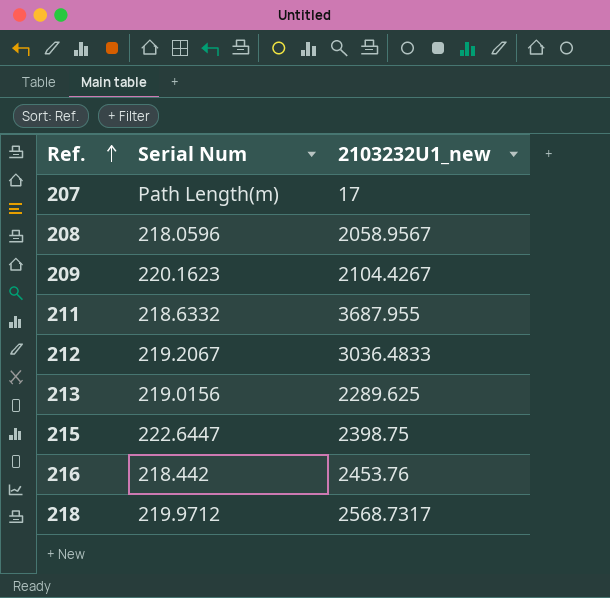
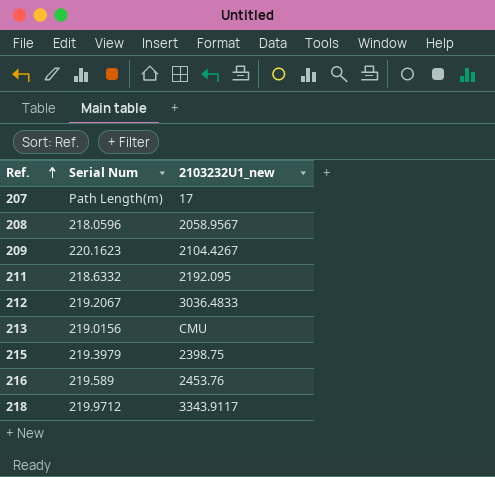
211 | 2103232U1_new: 3687.955 -> 2192.095
213 | 2103232U1_new: 2289.625 -> CMU
215 | Serial Num: 222.6447 -> 219.3979
216 | Serial Num: 218.442 -> 219.589
218 | 2103232U1_new: 2568.7317 -> 3343.9117

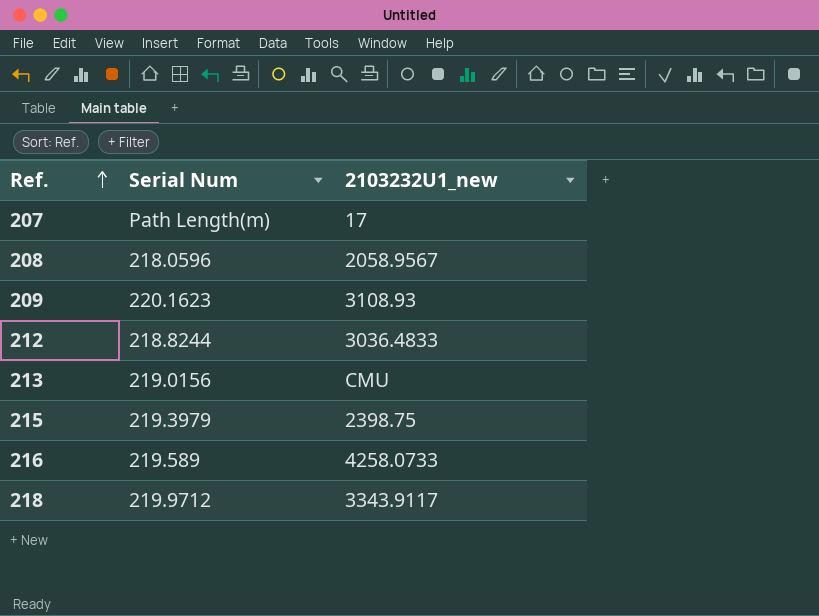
row 211: 218.6332 | 2192.095 -> none
209 | 2103232U1_new: 2104.4267 -> 3108.93
212 | Serial Num: 219.2067 -> 218.8244
216 | 2103232U1_new: 2453.76 -> 4258.0733

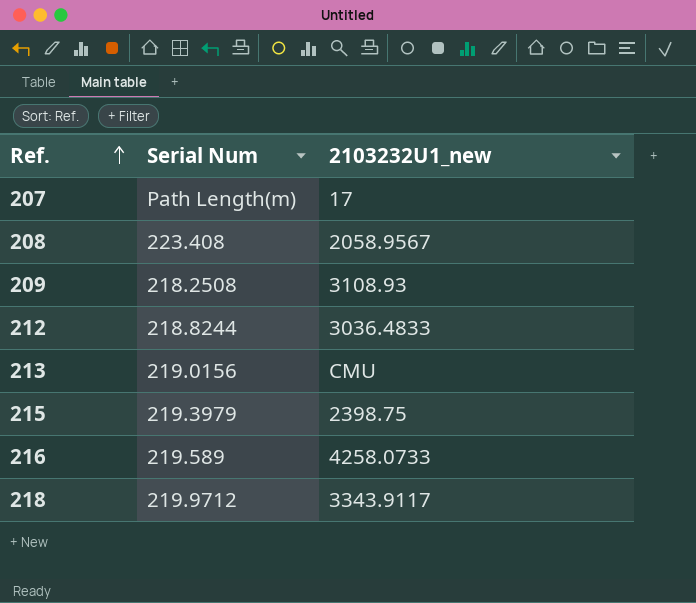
208 | Serial Num: 218.0596 -> 223.408
209 | Serial Num: 220.1623 -> 218.2508

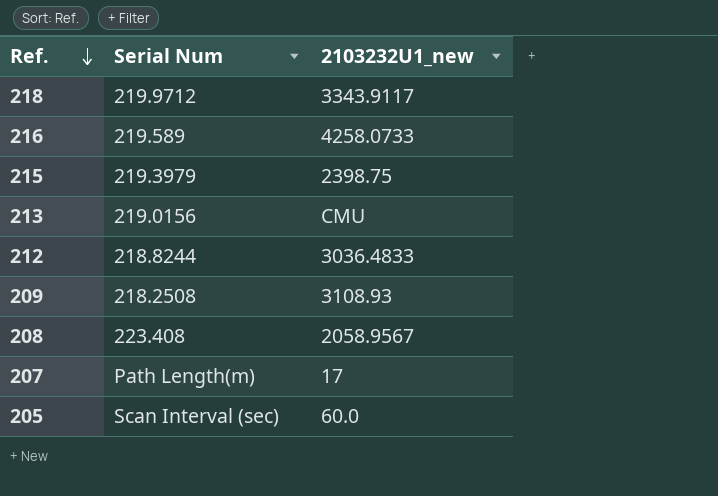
row order: Ref. ascending -> Ref. descending
row 205: none -> Scan Interval (sec) | 60.0

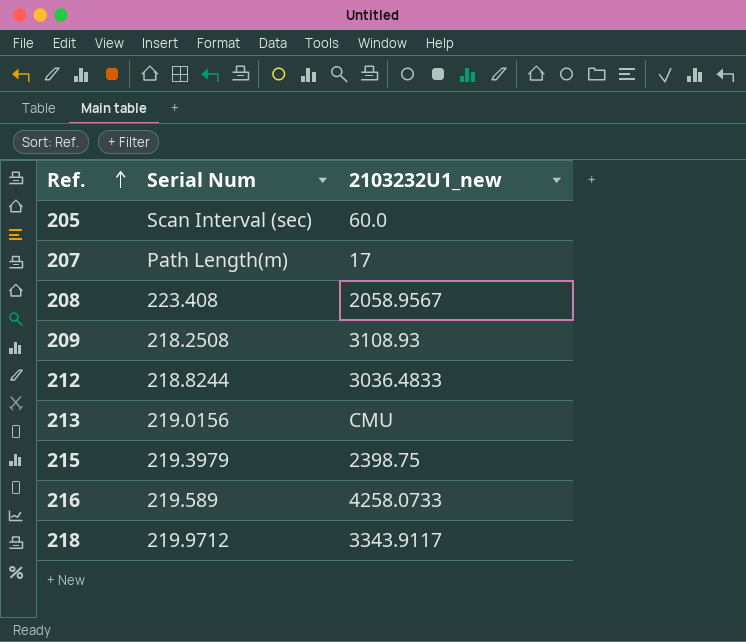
row order: Ref. descending -> Ref. ascending

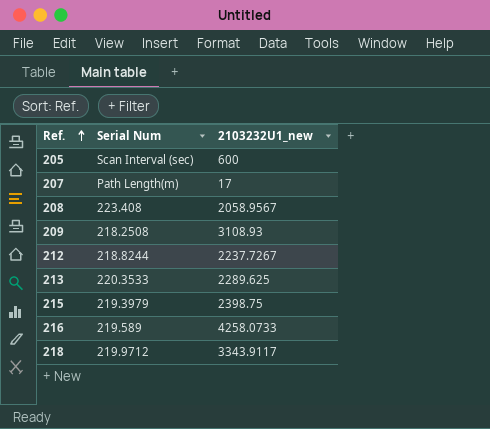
205 | 2103232U1_new: 60.0 -> 600
212 | 2103232U1_new: 3036.4833 -> 2237.7267
213 | Serial Num: 219.0156 -> 220.3533
213 | 2103232U1_new: CMU -> 2289.625

